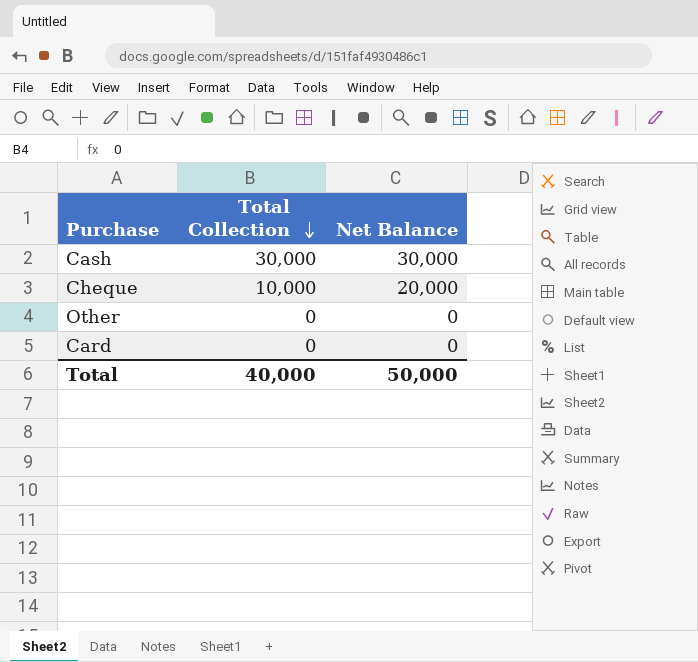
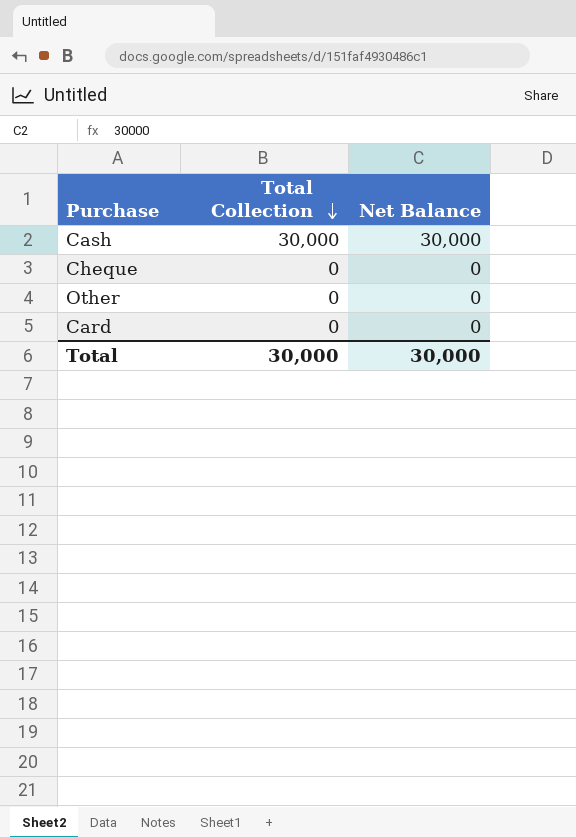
Cheque | Total Collection: 10,000 -> 0
Cheque | Net Balance: 20,000 -> 0
Total | Total Collection: 40,000 -> 30,000
Total | Net Balance: 50,000 -> 30,000

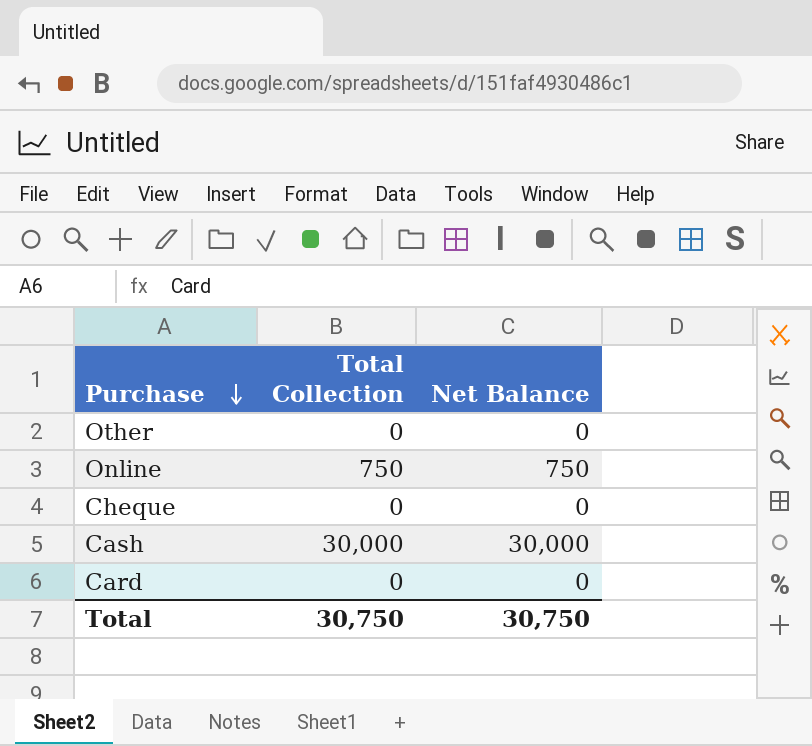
row order: Total Collection descending -> Purchase descending
row Online: none -> 750 | 750
Total | Total Collection: 30,000 -> 30,750
Total | Net Balance: 30,000 -> 30,750

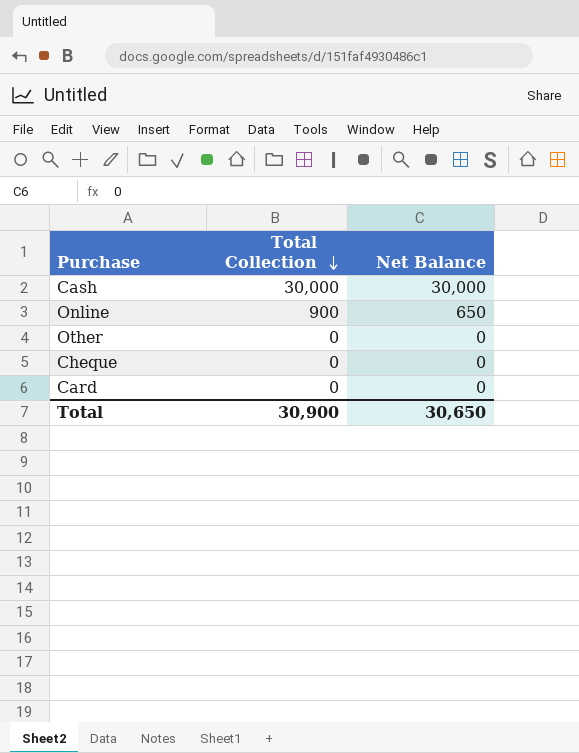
row order: Purchase descending -> Total Collection descending
Online | Total Collection: 750 -> 900
Online | Net Balance: 750 -> 650
Total | Total Collection: 30,750 -> 30,900
Total | Net Balance: 30,750 -> 30,650

